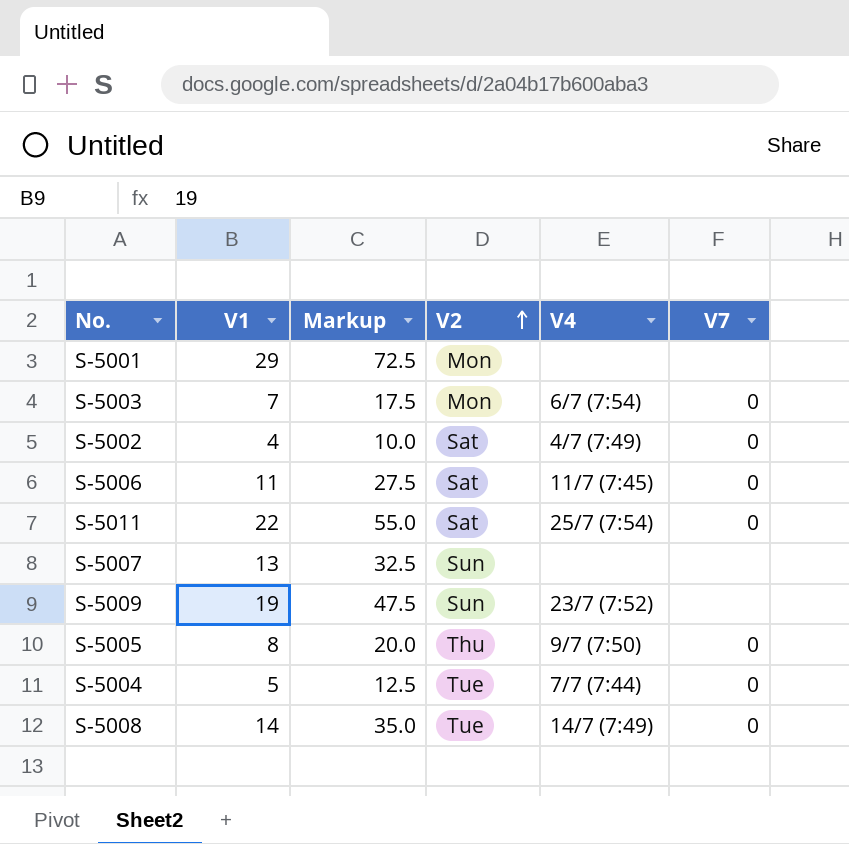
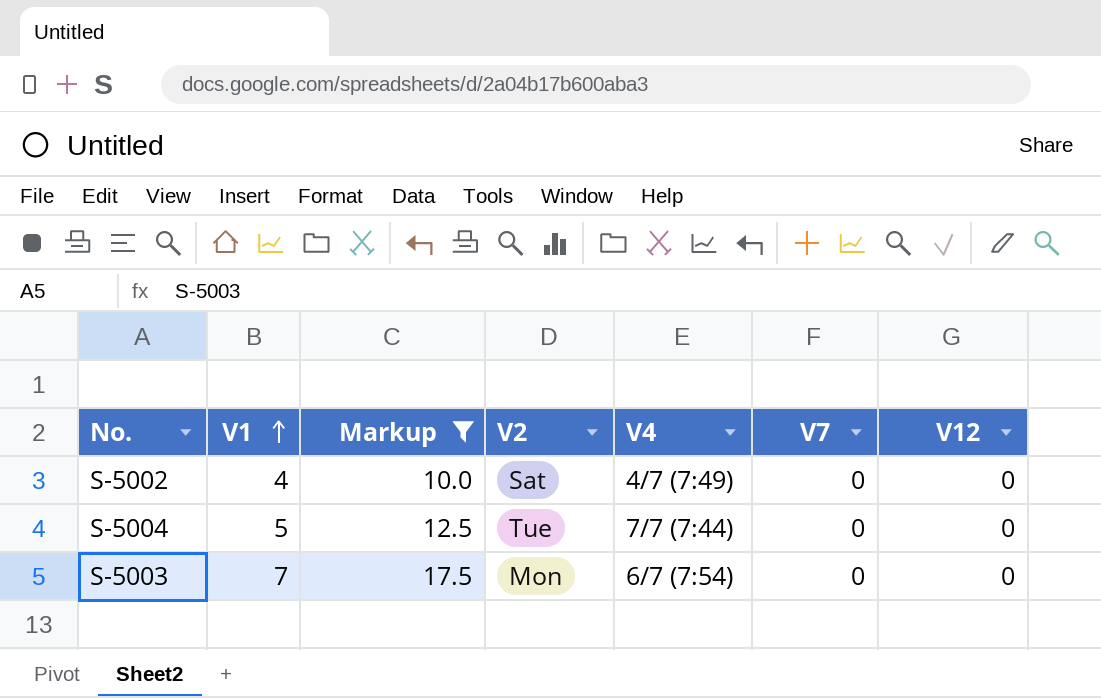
filter: none -> Markup <= 17.5
row order: V2 ascending -> V1 ascending
column V12 | position: none -> 7

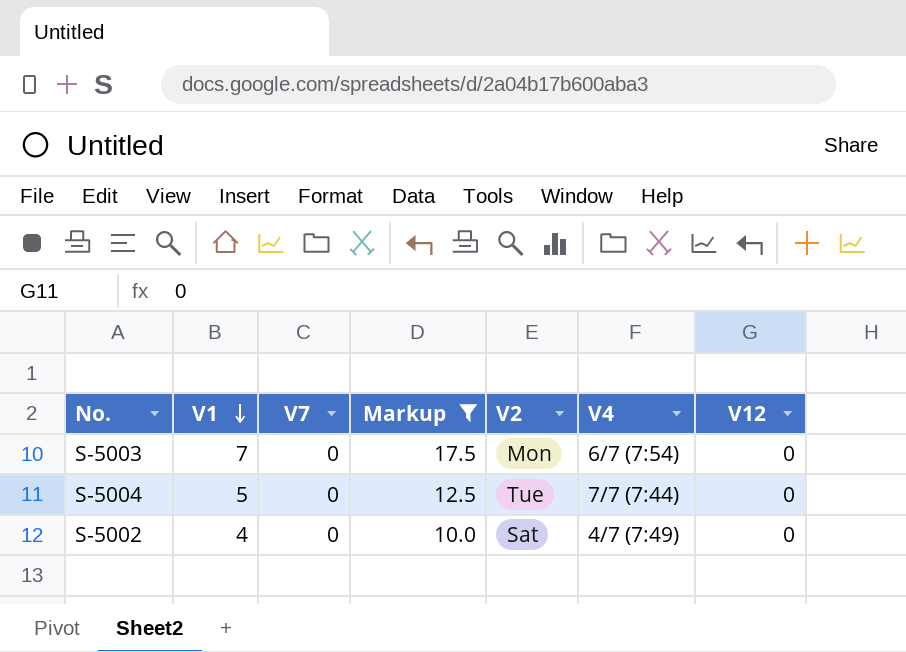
row order: V1 ascending -> V1 descending
column V7 | position: 6 -> 3

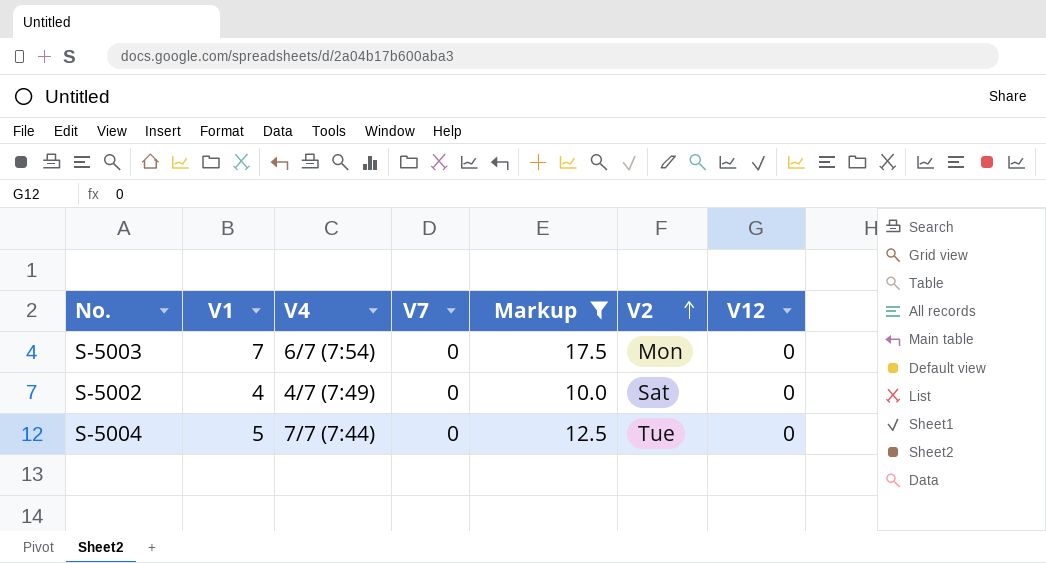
row order: V1 descending -> V2 ascending
column V4 | position: 6 -> 3

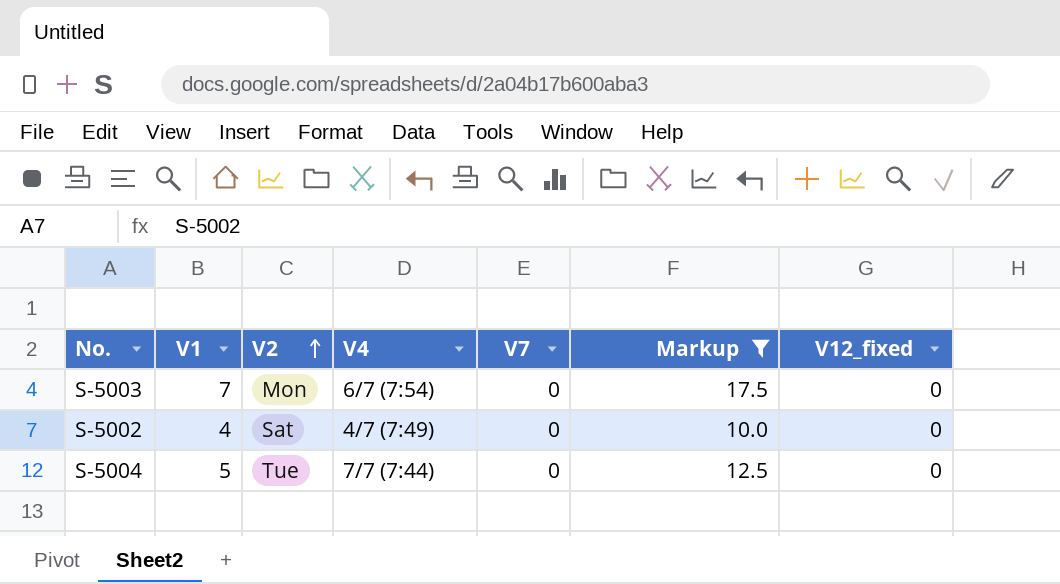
column V2 | position: 6 -> 3
column name: V12 -> V12_fixed

